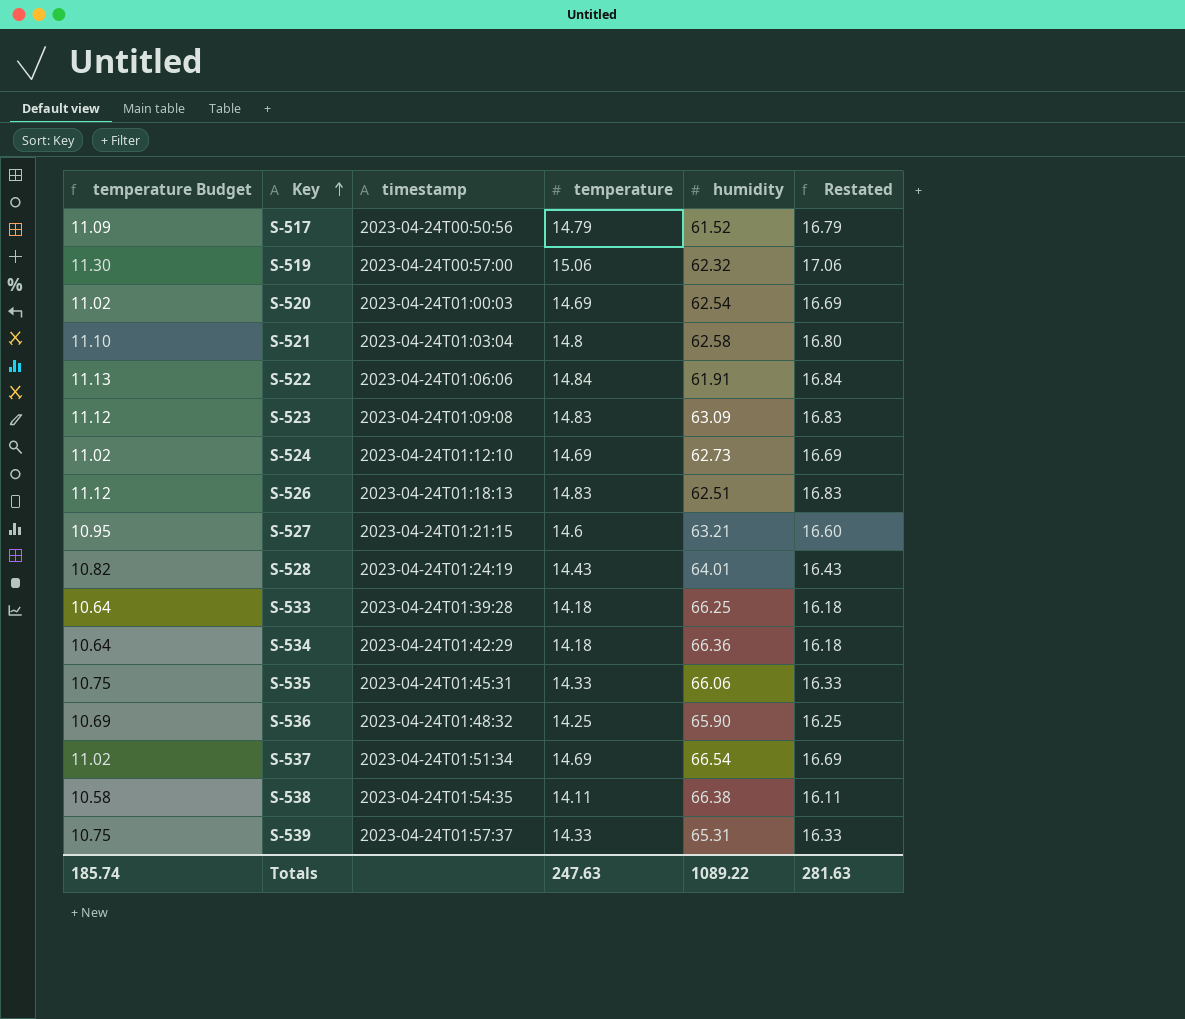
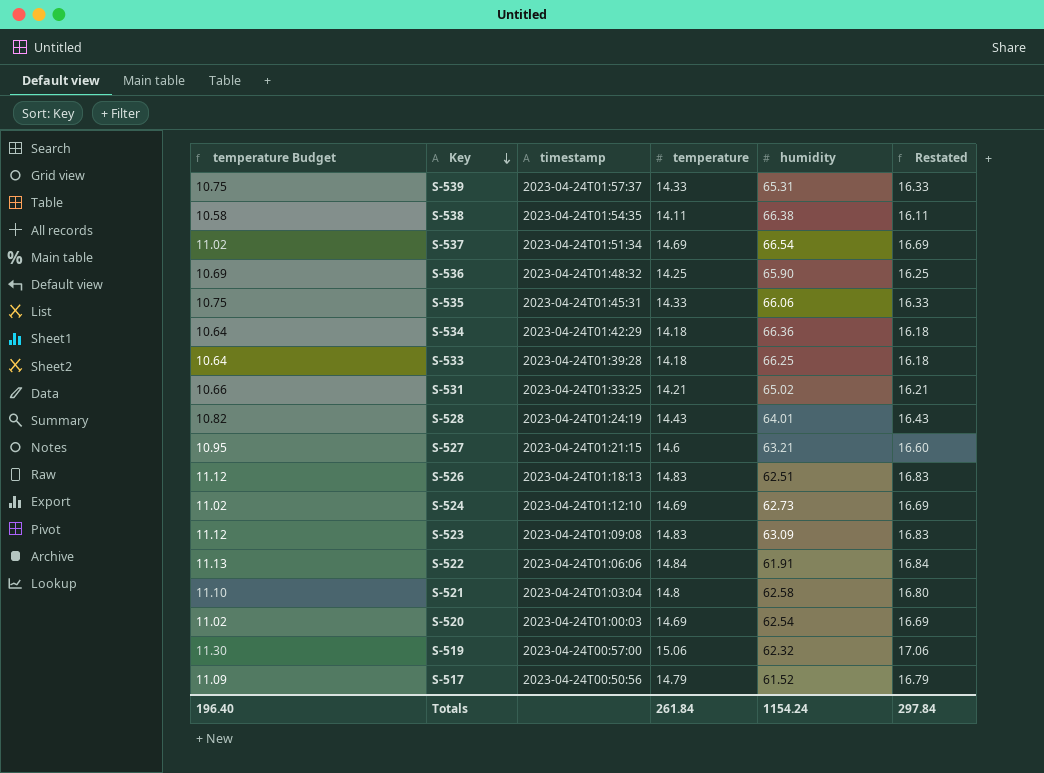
row order: Key ascending -> Key descending
row S-531: none -> 10.66 | 2023-04-24T01:33:25 | 14.21 | 65.02 | 16.21
Totals | temperature Budget: 185.74 -> 196.40
Totals | temperature: 247.63 -> 261.84
Totals | humidity: 1089.22 -> 1154.24
Totals | Restated: 281.63 -> 297.84

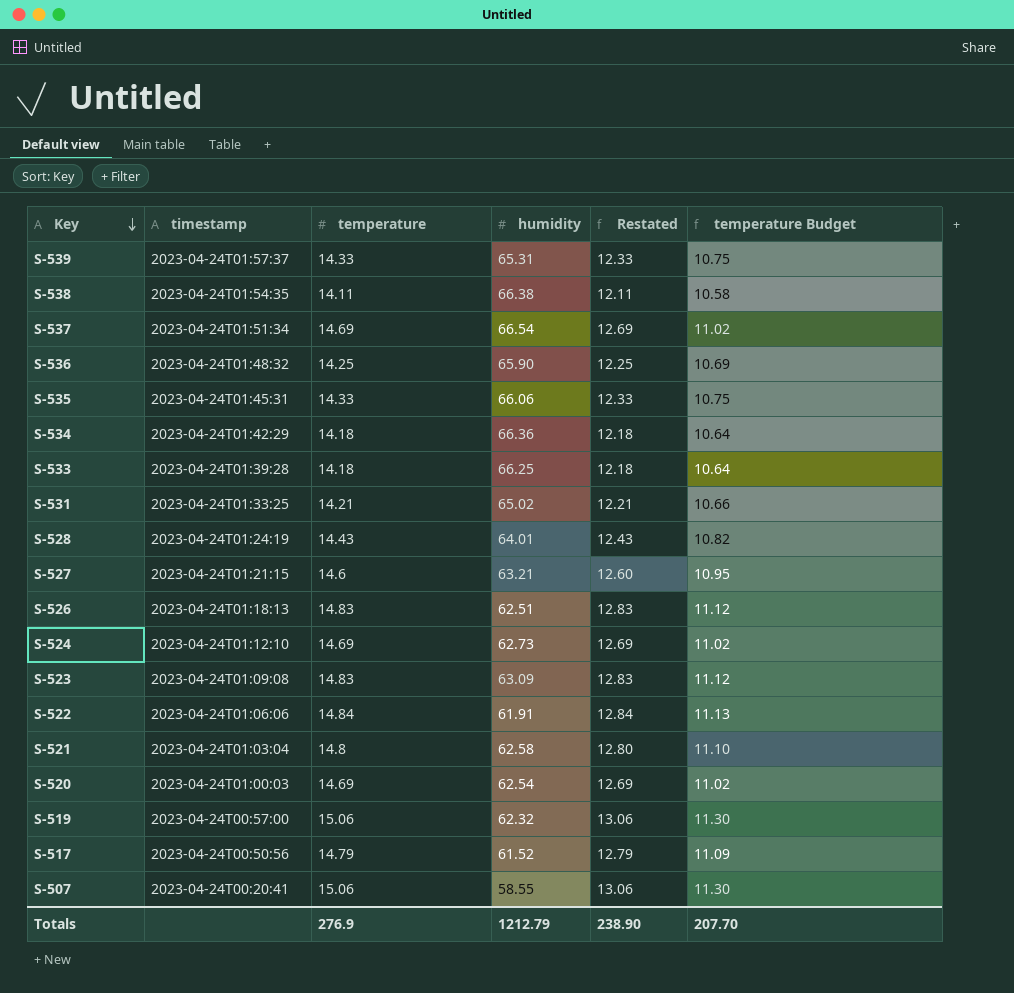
column Restated | formula: [temperature] + 2 -> [temperature] - 2
column temperature Budget | position: 1 -> 6
row S-507: none -> 2023-04-24T00:20:41 | 15.06 | 58.55 | 13.06 | 11.30
Totals | temperature: 261.84 -> 276.9
Totals | humidity: 1154.24 -> 1212.79
Totals | Restated: 297.84 -> 238.90
Totals | temperature Budget: 196.40 -> 207.70

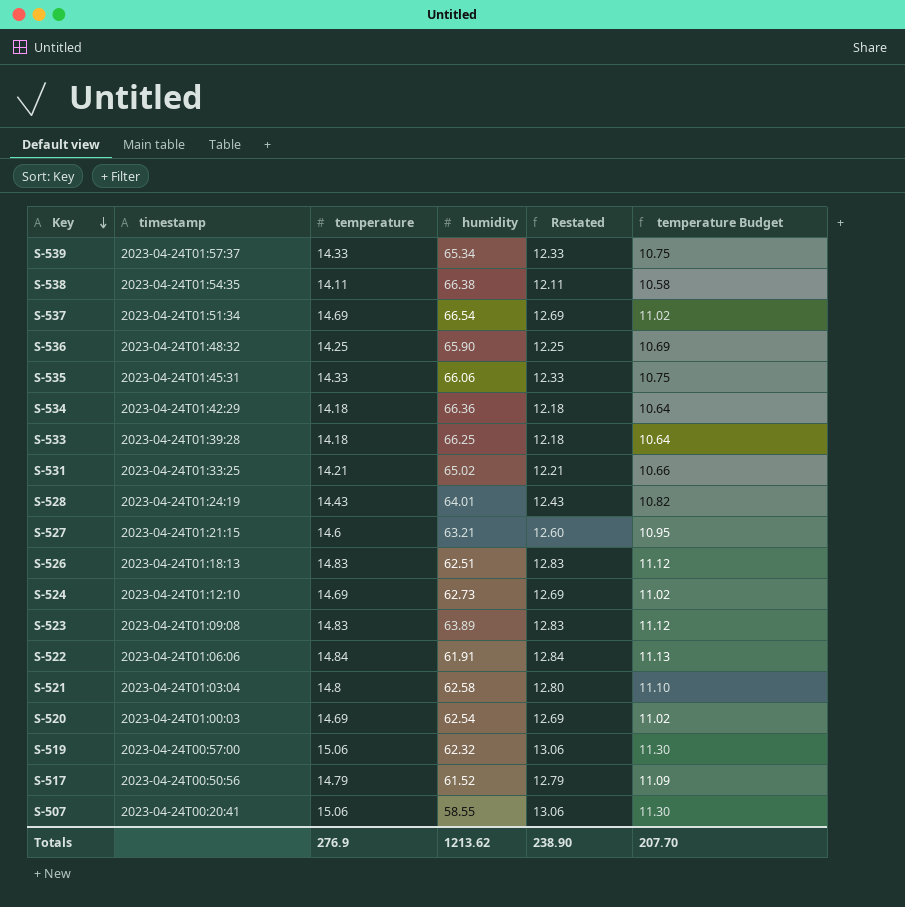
S-539 | humidity: 65.31 -> 65.34
S-523 | humidity: 63.09 -> 63.89
Totals | humidity: 1212.79 -> 1213.62

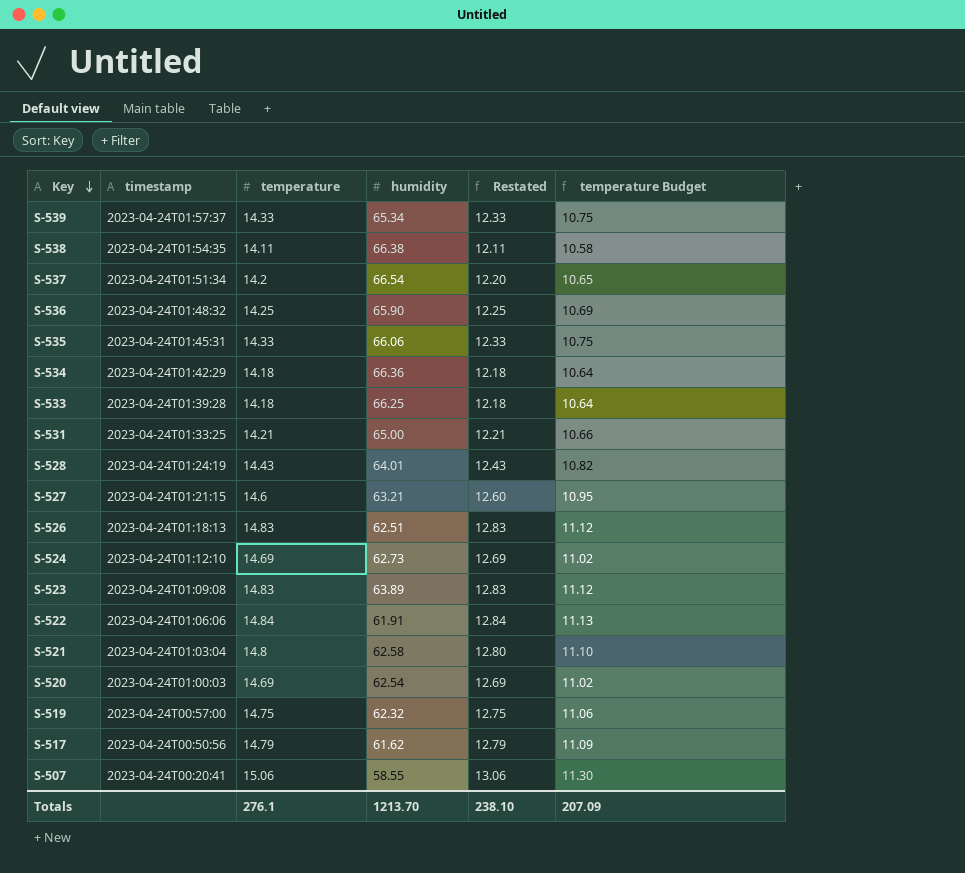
S-537 | temperature: 14.69 -> 14.2
S-537 | Restated: 12.69 -> 12.20
S-537 | temperature Budget: 11.02 -> 10.65
S-531 | humidity: 65.02 -> 65.00
S-519 | temperature: 15.06 -> 14.75
S-519 | Restated: 13.06 -> 12.75
S-519 | temperature Budget: 11.30 -> 11.06
S-517 | humidity: 61.52 -> 61.62
Totals | temperature: 276.9 -> 276.1
Totals | humidity: 1213.62 -> 1213.70
Totals | Restated: 238.90 -> 238.10
Totals | temperature Budget: 207.70 -> 207.09

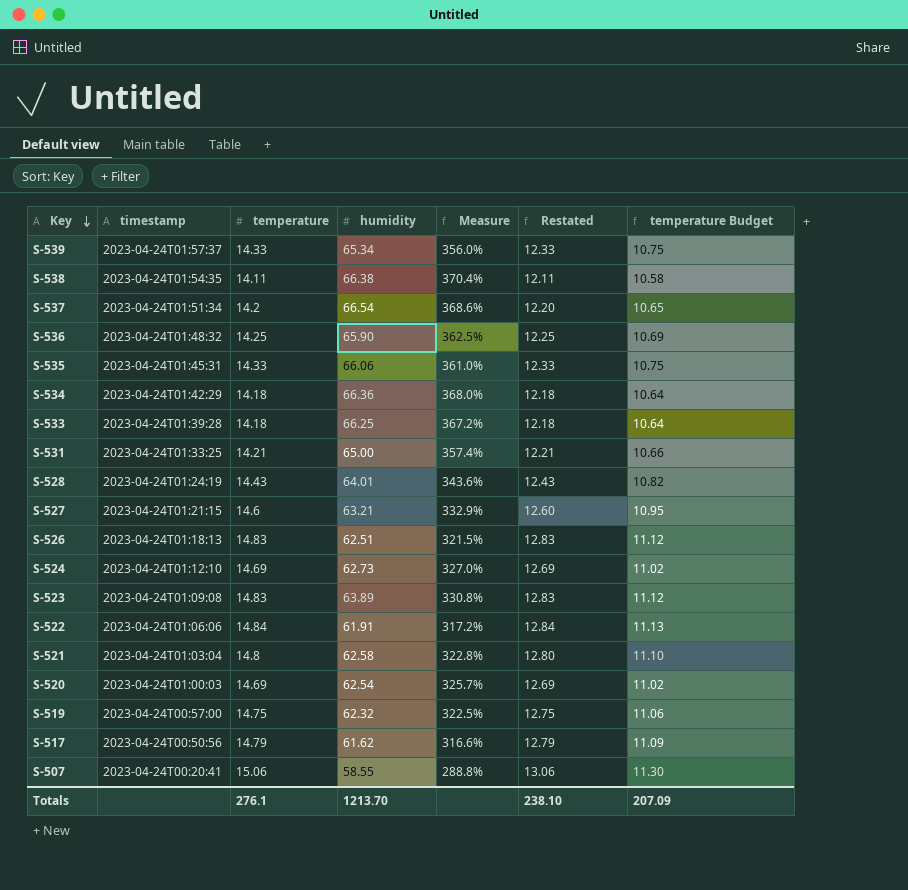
column Measure | formula: none -> ([humidity] - [temperature]) / [temperature]

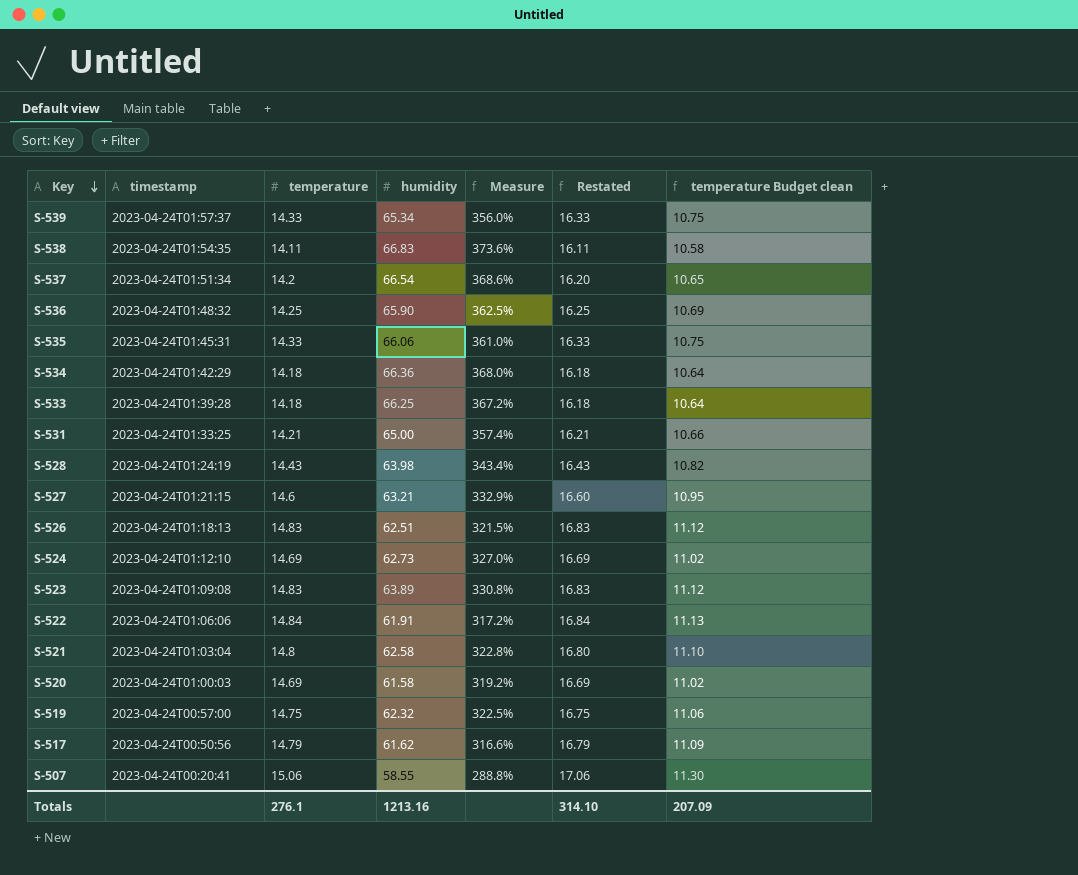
column Restated | formula: [temperature] - 2 -> [temperature] + 2
column name: temperature Budget -> temperature Budget clean
S-538 | humidity: 66.38 -> 66.83
S-538 | Measure: 370.4% -> 373.6%
S-528 | humidity: 64.01 -> 63.98
S-528 | Measure: 343.6% -> 343.4%
S-520 | humidity: 62.54 -> 61.58
S-520 | Measure: 325.7% -> 319.2%
Totals | humidity: 1213.70 -> 1213.16
Totals | Restated: 238.10 -> 314.10

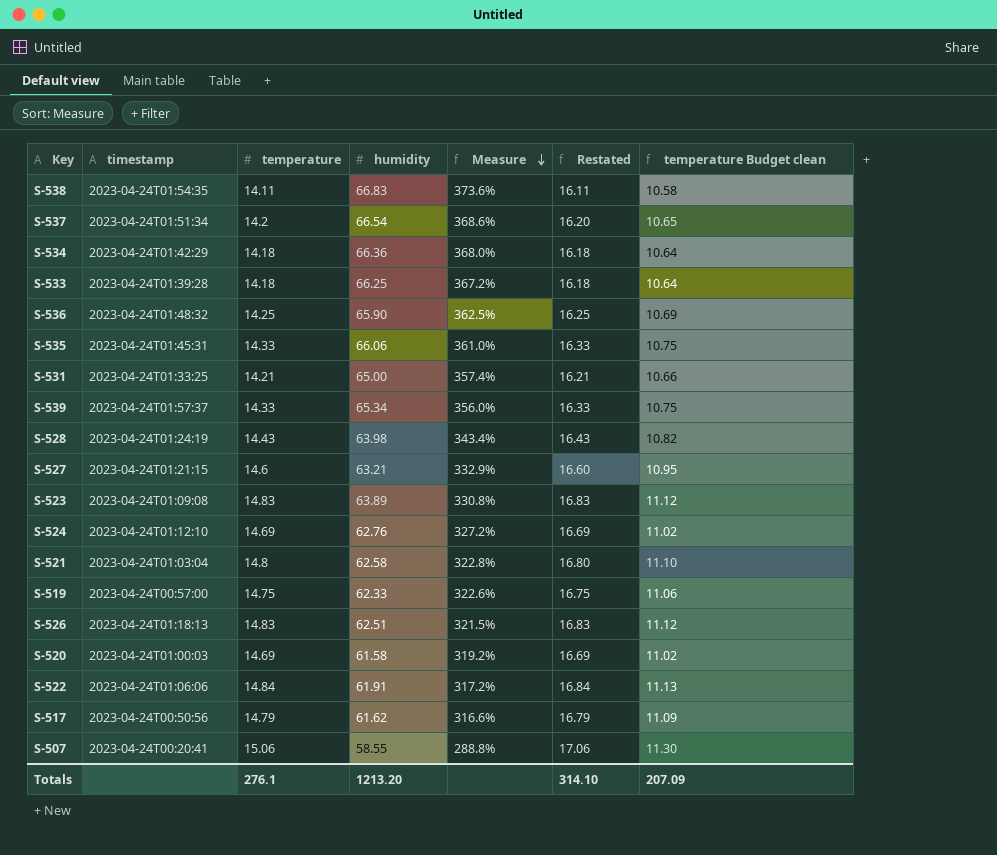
row order: Key descending -> Measure descending
S-524 | humidity: 62.73 -> 62.76
S-524 | Measure: 327.0% -> 327.2%
S-519 | humidity: 62.32 -> 62.33
S-519 | Measure: 322.5% -> 322.6%
Totals | humidity: 1213.16 -> 1213.20

